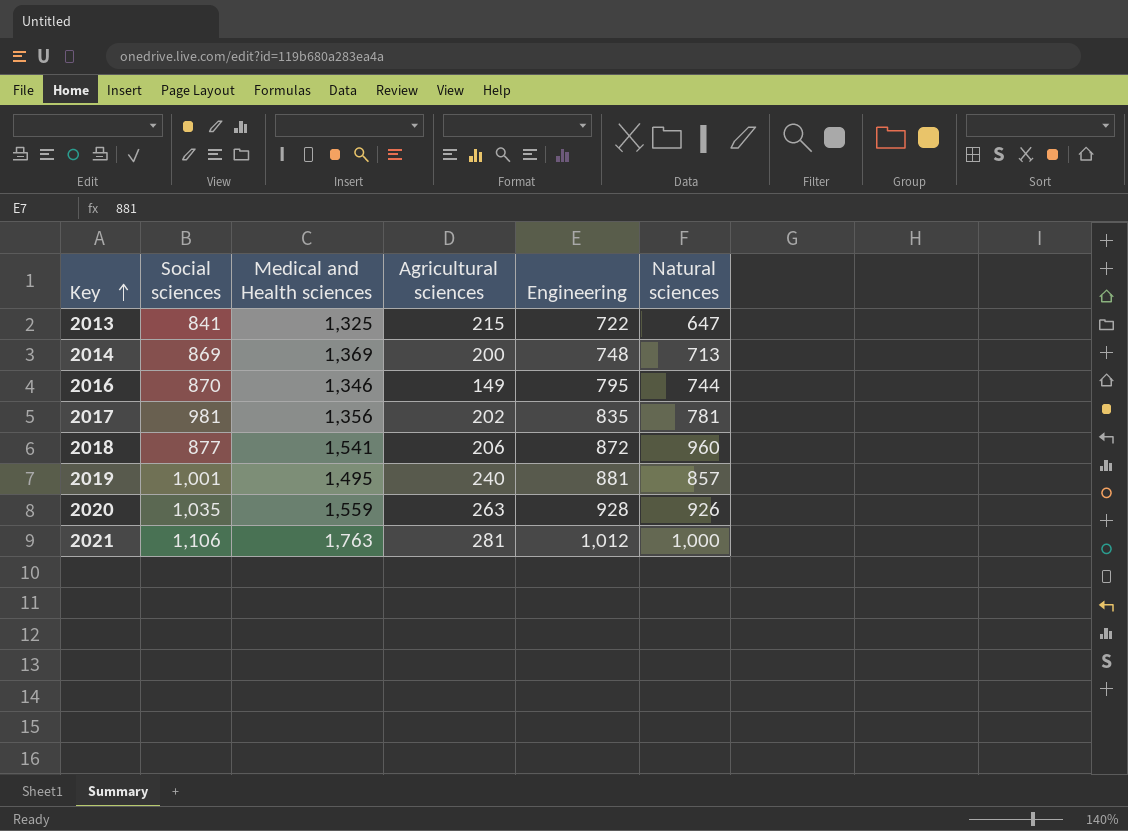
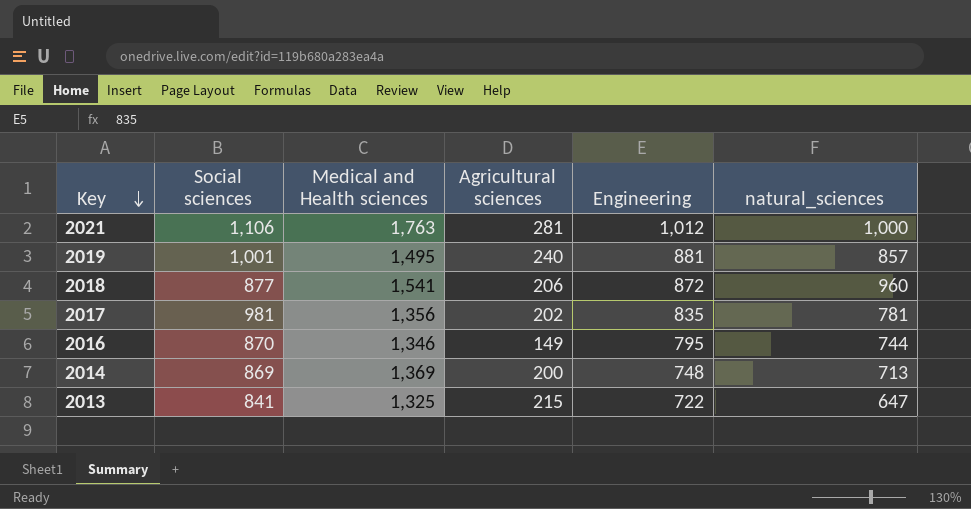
row order: Key ascending -> Key descending
column name: Natural sciences -> natural_sciences
row 2020: 1,035 | 1,559 | 263 | 928 | 926 -> none

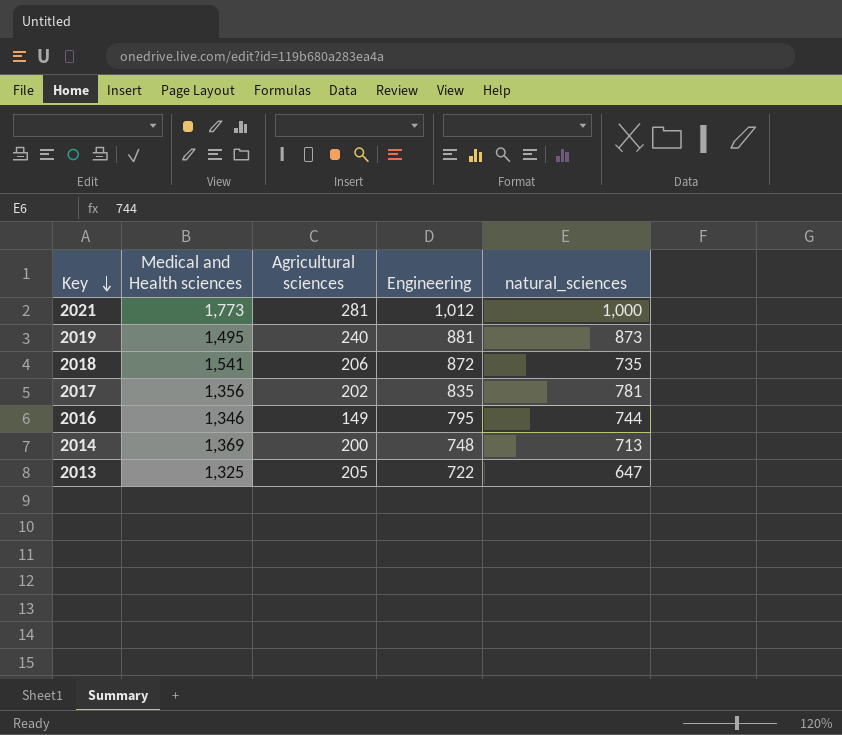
column Social sciences | position: 2 -> none
2021 | Medical and Health sciences: 1,763 -> 1,773
2019 | natural_sciences: 857 -> 873
2018 | natural_sciences: 960 -> 735
2013 | Agricultural sciences: 215 -> 205

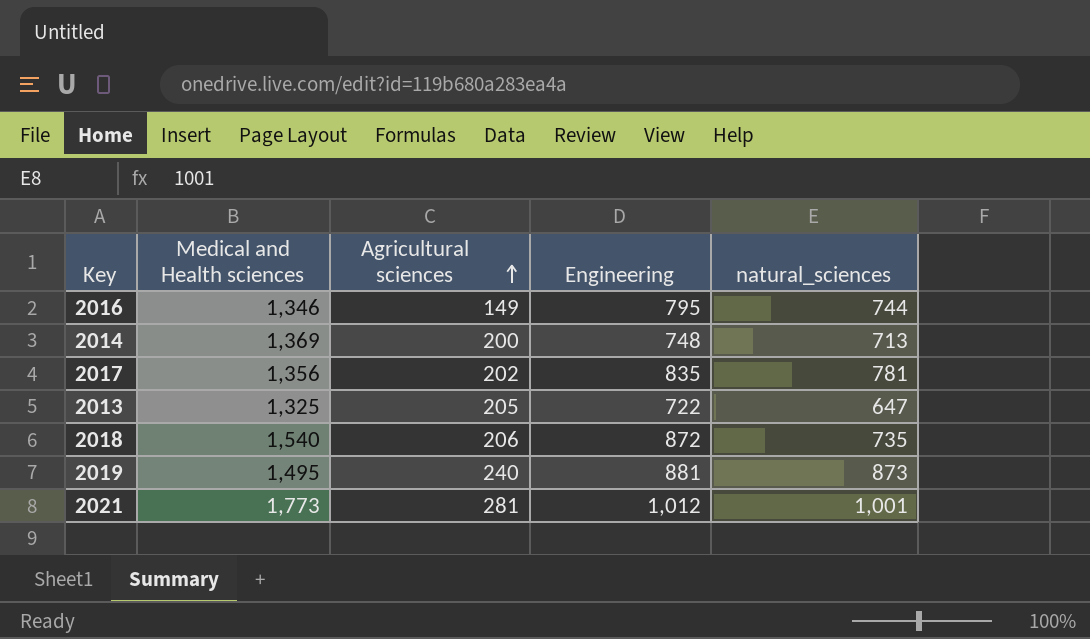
row order: Key descending -> Agricultural sciences ascending
2018 | Medical and Health sciences: 1,541 -> 1,540
2021 | natural_sciences: 1,000 -> 1,001

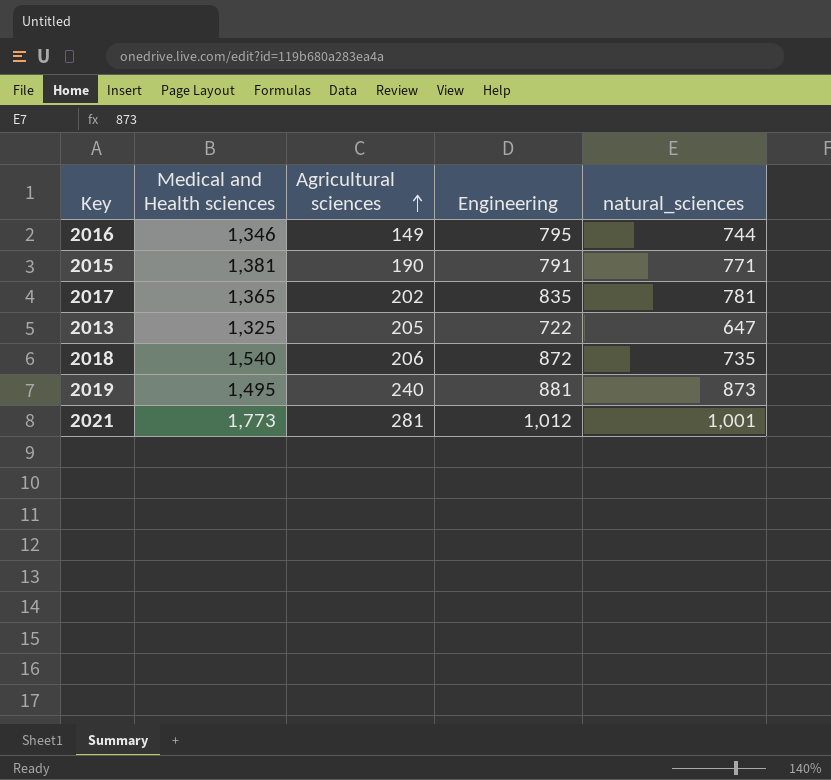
row 2014: 1,369 | 200 | 748 | 713 -> none
row 2015: none -> 1,381 | 190 | 791 | 771
2017 | Medical and Health sciences: 1,356 -> 1,365

